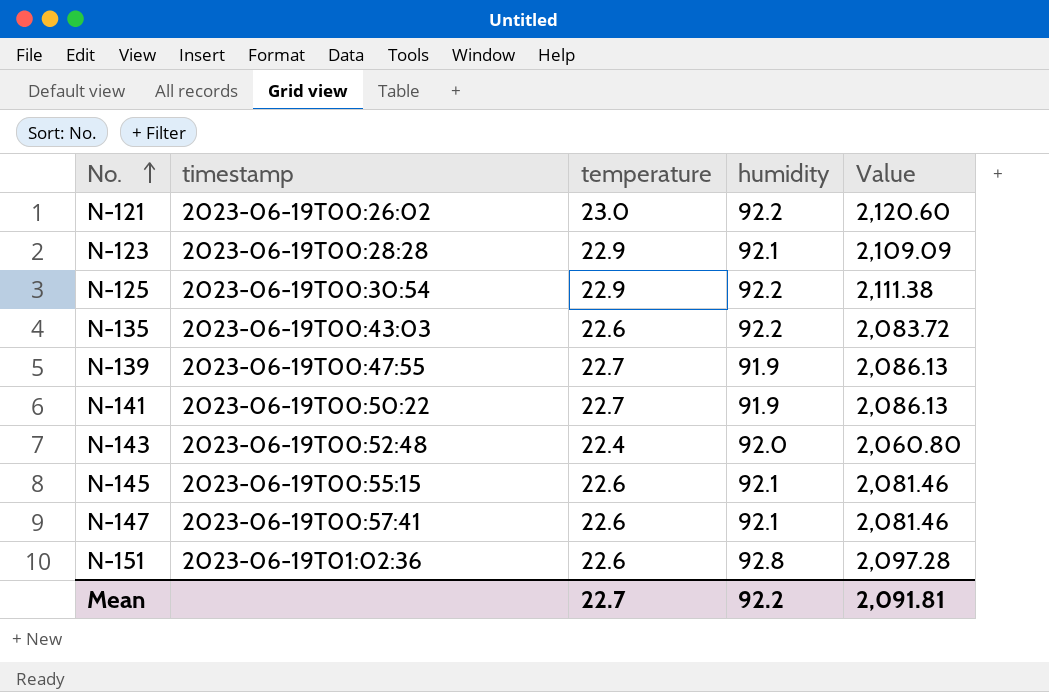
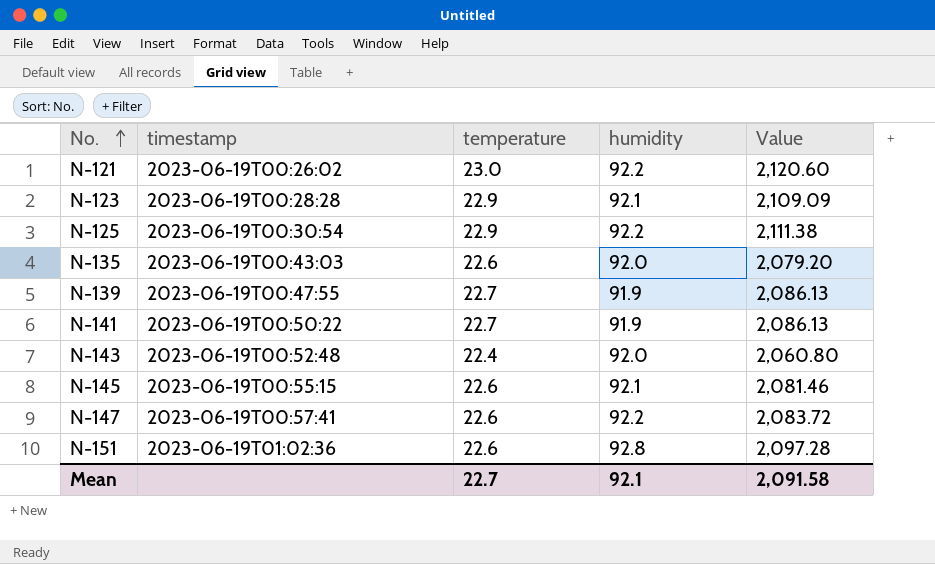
N-135 | humidity: 92.2 -> 92.0
N-135 | Value: 2,083.72 -> 2,079.20
N-147 | humidity: 92.1 -> 92.2
N-147 | Value: 2,081.46 -> 2,083.72
Mean | humidity: 92.2 -> 92.1
Mean | Value: 2,091.81 -> 2,091.58

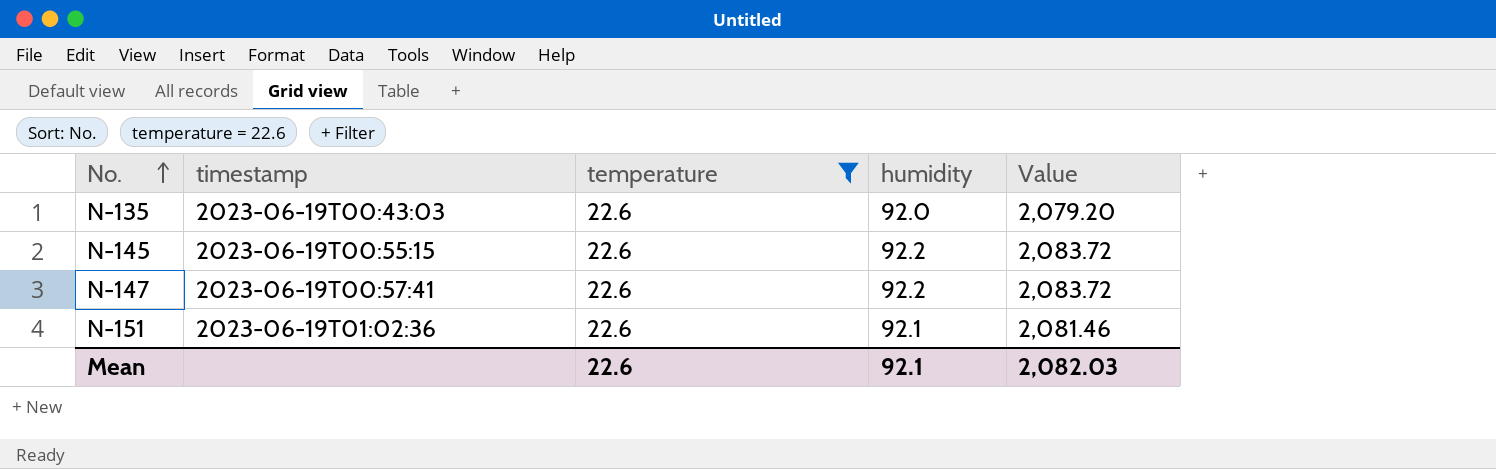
filter: none -> temperature = 22.6
N-145 | humidity: 92.1 -> 92.2
N-145 | Value: 2,081.46 -> 2,083.72
N-151 | humidity: 92.8 -> 92.1
N-151 | Value: 2,097.28 -> 2,081.46
Mean | temperature: 22.7 -> 22.6
Mean | Value: 2,091.58 -> 2,082.03

